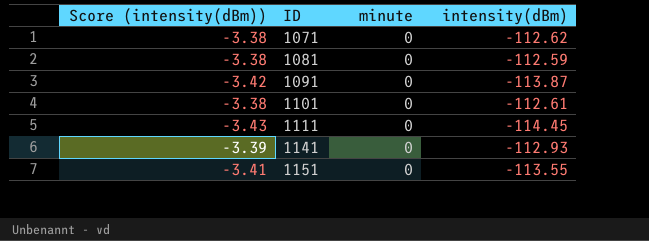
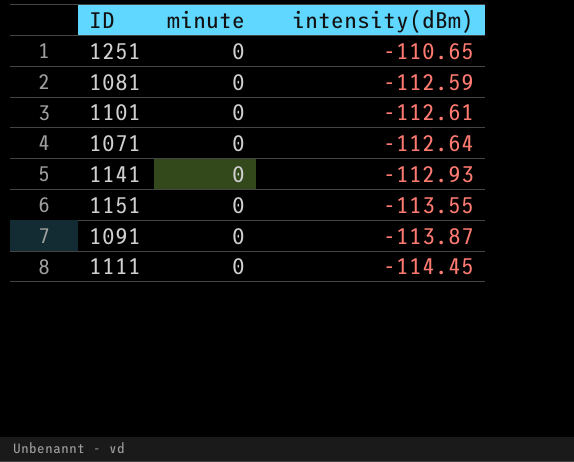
row order: ID ascending -> intensity(dBm) descending
column Score (intensity(dBm)) | formula: [intensity(dBm)] * 0.03 -> none
row 1251: none -> 0 | -110.65
1071 | intensity(dBm): -112.62 -> -112.64

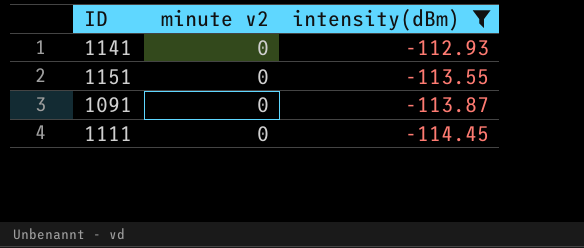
filter: none -> intensity(dBm) <= -112.93
column name: minute -> minute v2

